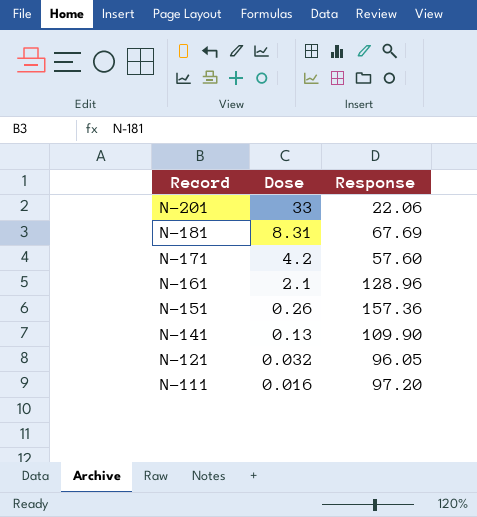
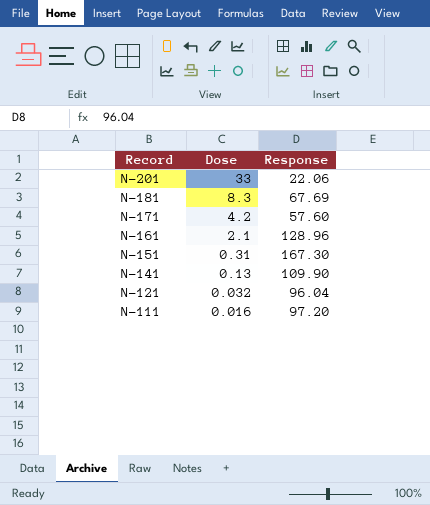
N-181 | Dose: 8.31 -> 8.3
N-151 | Dose: 0.26 -> 0.31
N-151 | Response: 157.36 -> 167.30
N-121 | Response: 96.05 -> 96.04

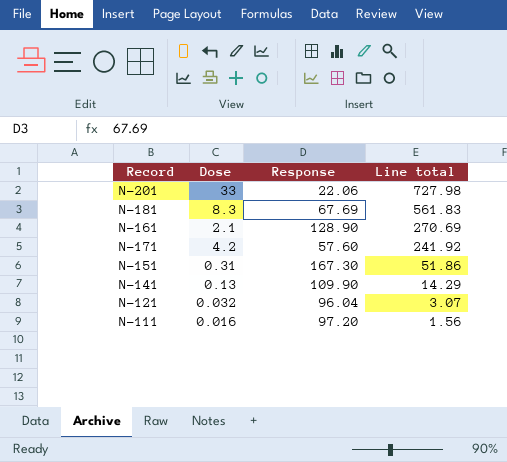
row order: Record descending -> Line total descending
column Line total | formula: none -> [Dose] * [Response]
N-161 | Response: 128.96 -> 128.90

